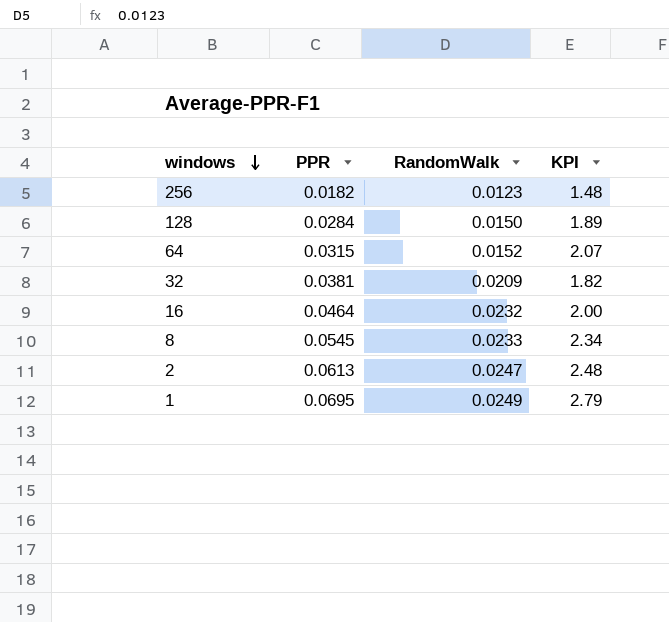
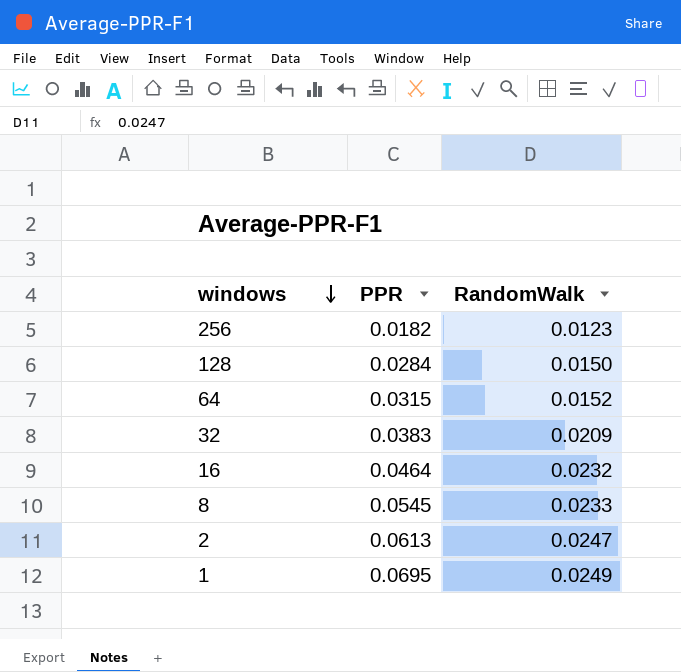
column KPI | formula: [PPR] / [RandomWalk] -> none
32 | PPR: 0.0381 -> 0.0383

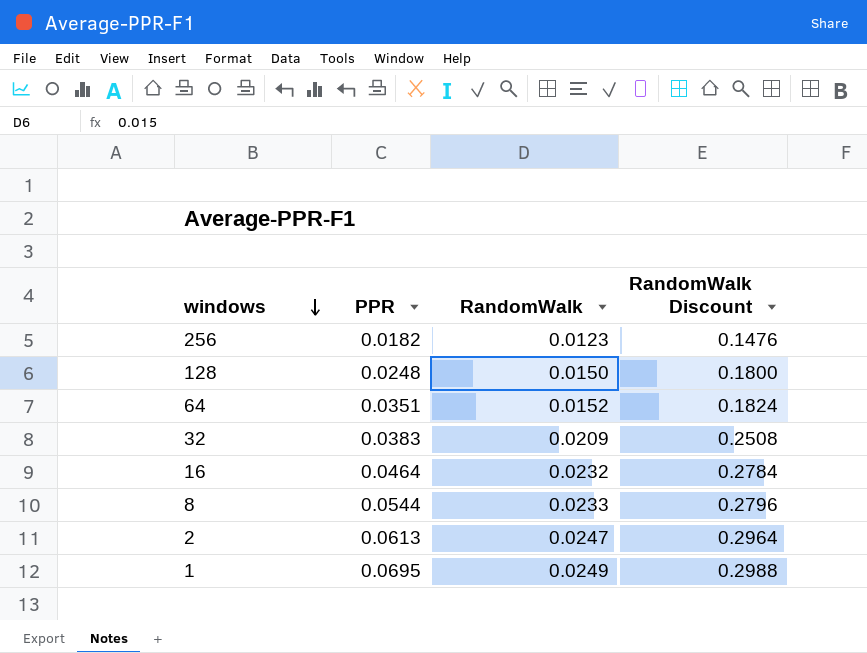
column RandomWalk Discount | formula: none -> [RandomWalk] * 12
128 | PPR: 0.0284 -> 0.0248
64 | PPR: 0.0315 -> 0.0351
8 | PPR: 0.0545 -> 0.0544

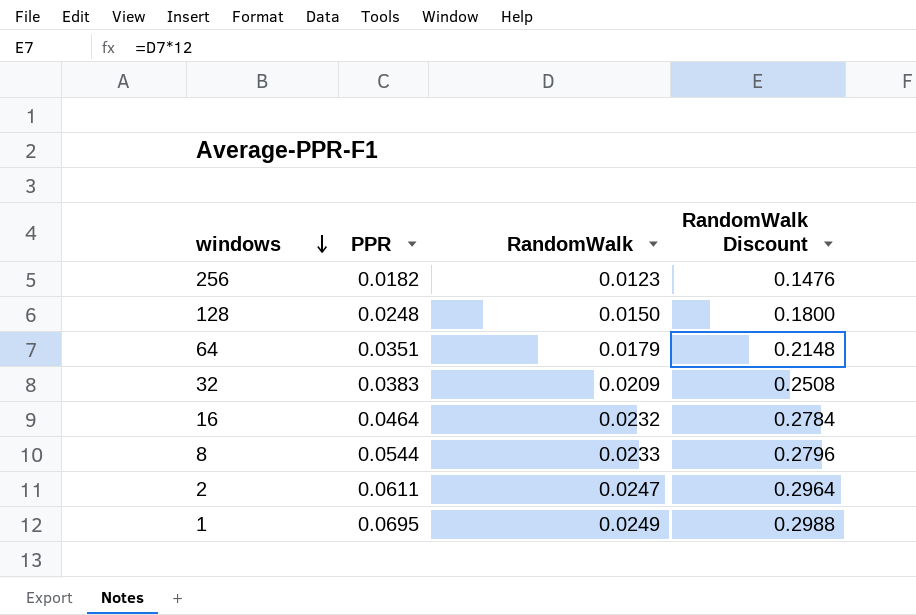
64 | RandomWalk: 0.0152 -> 0.0179
64 | RandomWalk Discount: 0.1824 -> 0.2148
2 | PPR: 0.0613 -> 0.0611

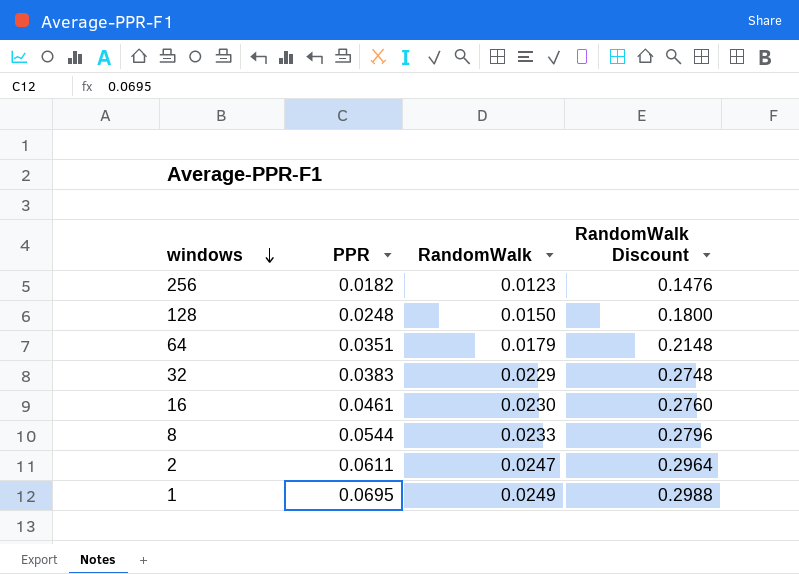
32 | RandomWalk: 0.0209 -> 0.0229
32 | RandomWalk Discount: 0.2508 -> 0.2748
16 | PPR: 0.0464 -> 0.0461
16 | RandomWalk: 0.0232 -> 0.0230
16 | RandomWalk Discount: 0.2784 -> 0.2760

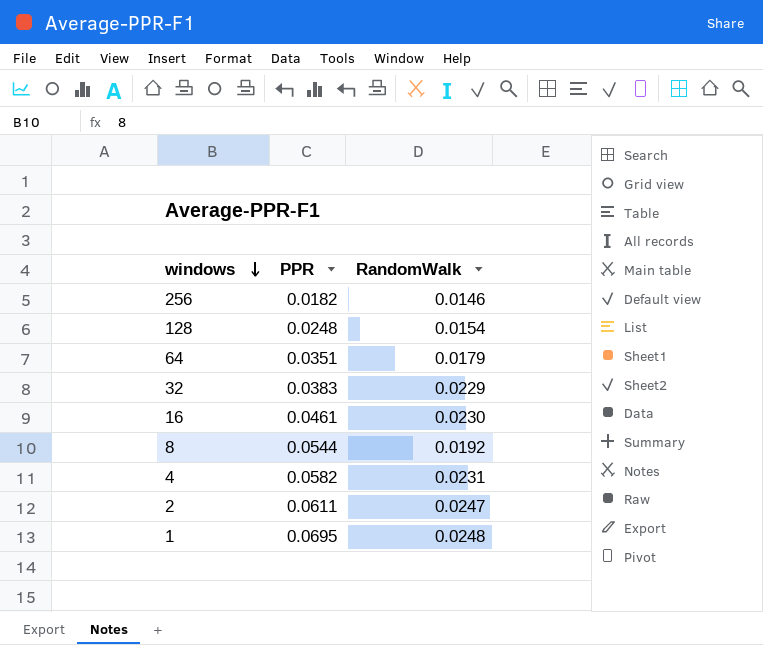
column RandomWalk Discount | formula: [RandomWalk] * 12 -> none
256 | RandomWalk: 0.0123 -> 0.0146
128 | RandomWalk: 0.0150 -> 0.0154
8 | RandomWalk: 0.0233 -> 0.0192
row 4: none -> 0.0582 | 0.0231
1 | RandomWalk: 0.0249 -> 0.0248

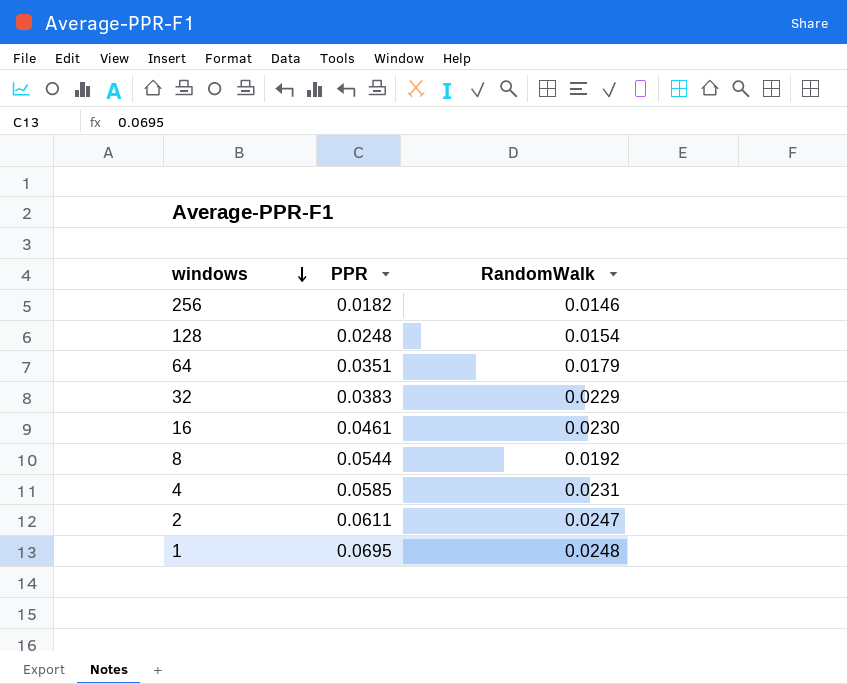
4 | PPR: 0.0582 -> 0.0585

